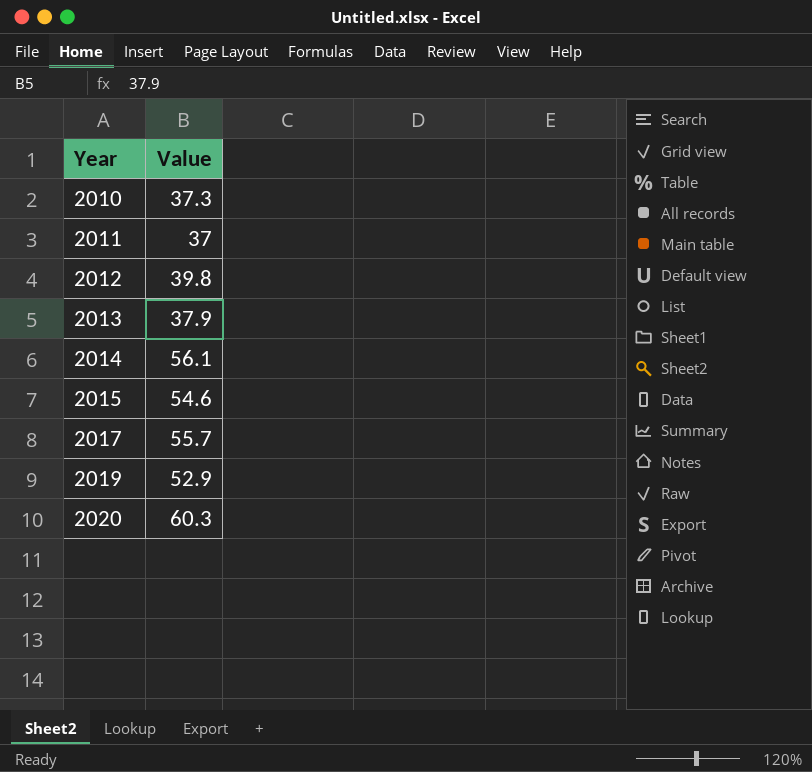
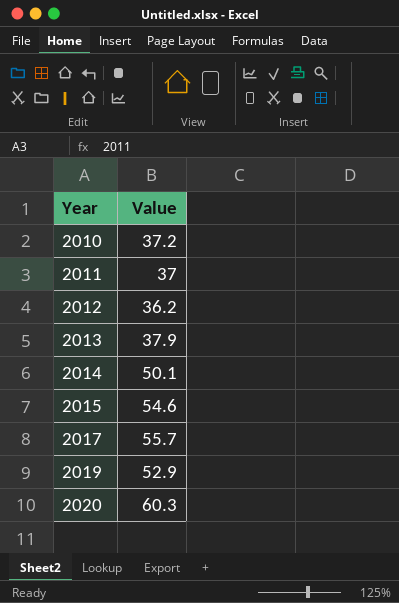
2010 | Value: 37.3 -> 37.2
2012 | Value: 39.8 -> 36.2
2014 | Value: 56.1 -> 50.1

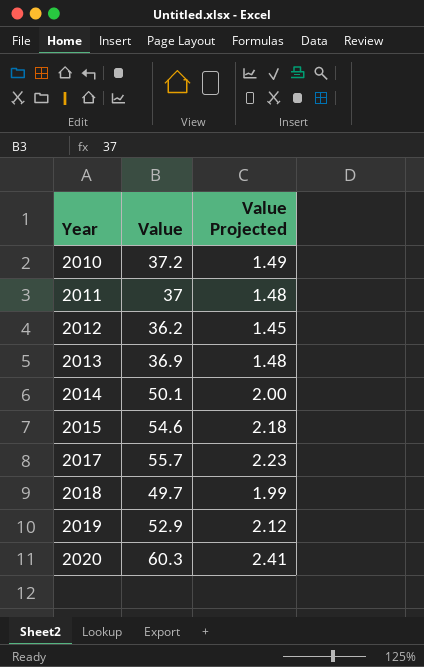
column Value Projected | formula: none -> [Value] * 0.04
2013 | Value: 37.9 -> 36.9
row 2018: none -> 49.7 | 1.99

